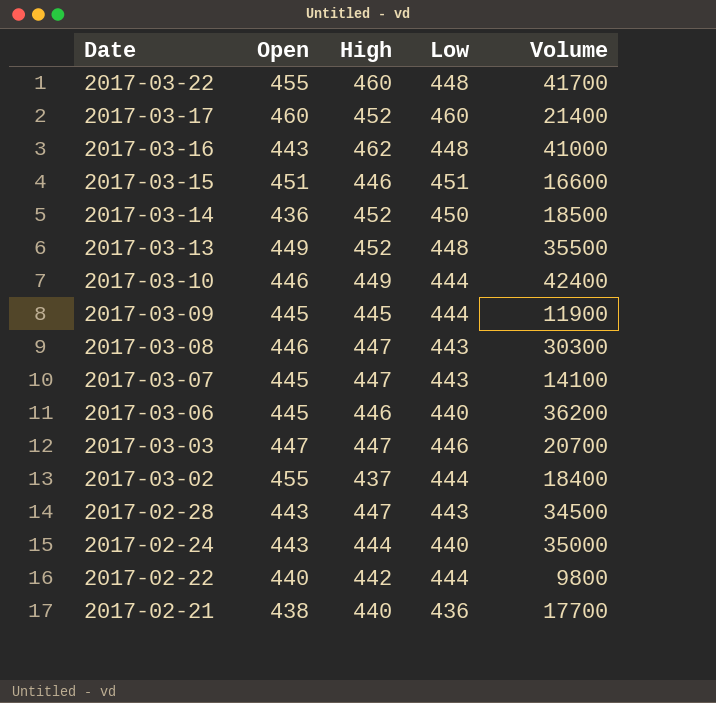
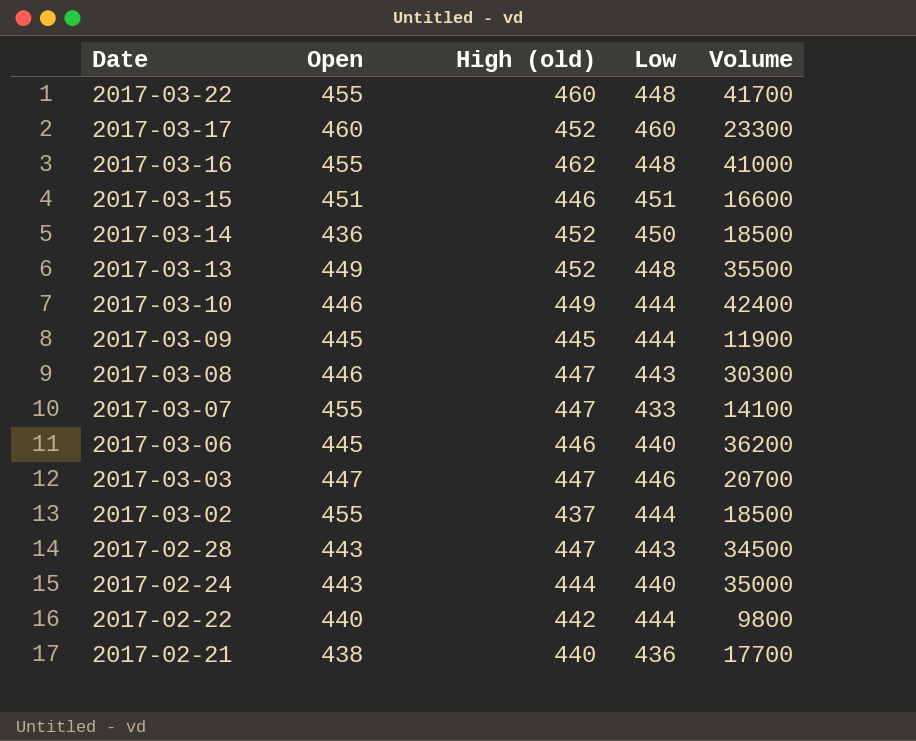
column name: High -> High (old)
2017-03-17 | Volume: 21400 -> 23300
2017-03-16 | Open: 443 -> 455
2017-03-07 | Open: 445 -> 455
2017-03-07 | Low: 443 -> 433
2017-03-02 | Volume: 18400 -> 18500

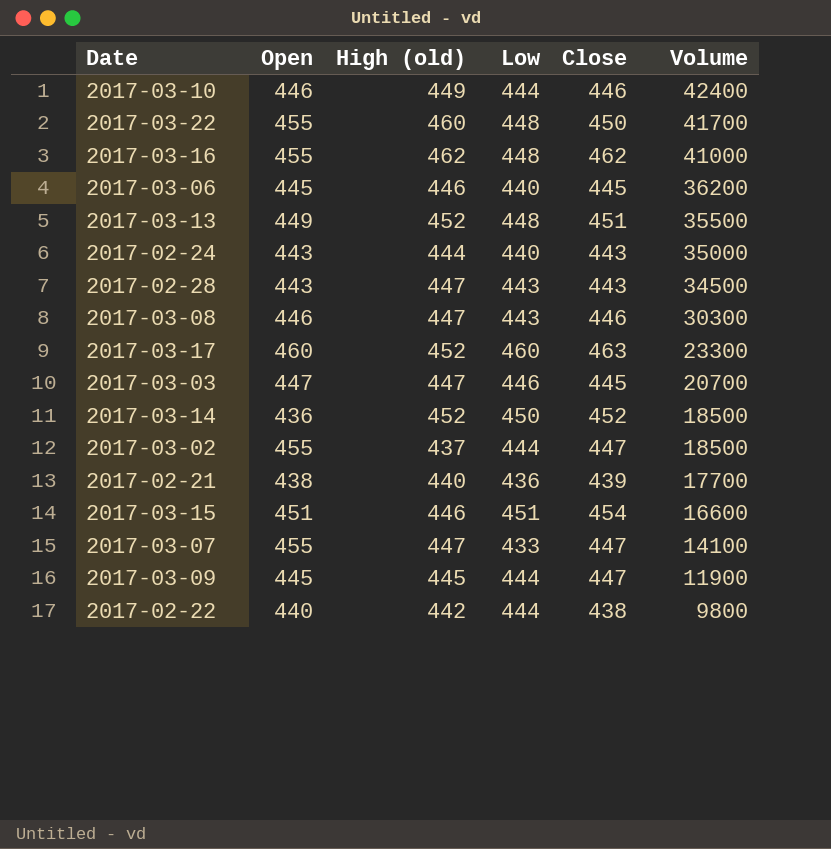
row order: Date descending -> Volume descending
column Close | position: none -> 5

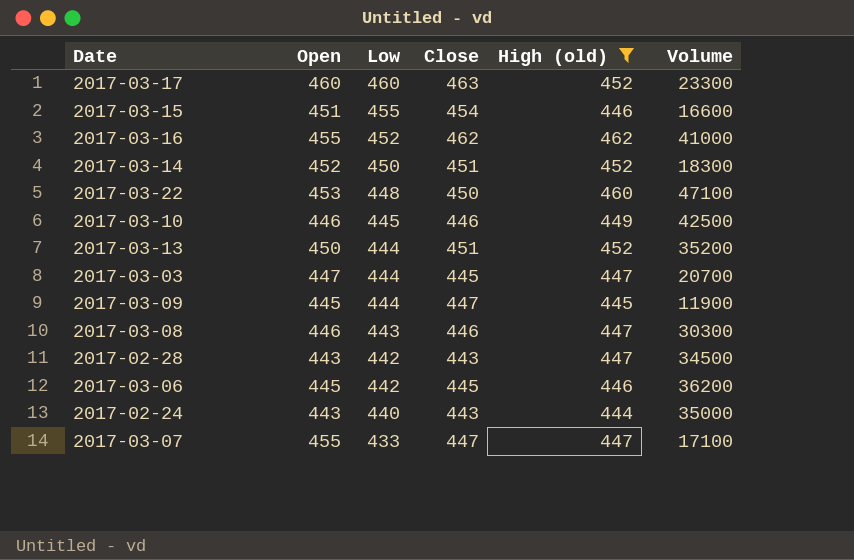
filter: none -> High (old) >= 444
row order: Volume descending -> Low descending
column High (old) | position: 3 -> 5
2017-03-15 | Low: 451 -> 455
2017-03-16 | Low: 448 -> 452
2017-03-14 | Open: 436 -> 452
2017-03-14 | Close: 452 -> 451
2017-03-14 | Volume: 18500 -> 18300
2017-03-22 | Open: 455 -> 453
2017-03-22 | Volume: 41700 -> 47100
2017-03-10 | Low: 444 -> 445
2017-03-10 | Volume: 42400 -> 42500
2017-03-13 | Open: 449 -> 450
2017-03-13 | Low: 448 -> 444
2017-03-13 | Volume: 35500 -> 35200
2017-03-03 | Low: 446 -> 444
2017-02-28 | Low: 443 -> 442
2017-03-06 | Low: 440 -> 442
2017-03-07 | Volume: 14100 -> 17100

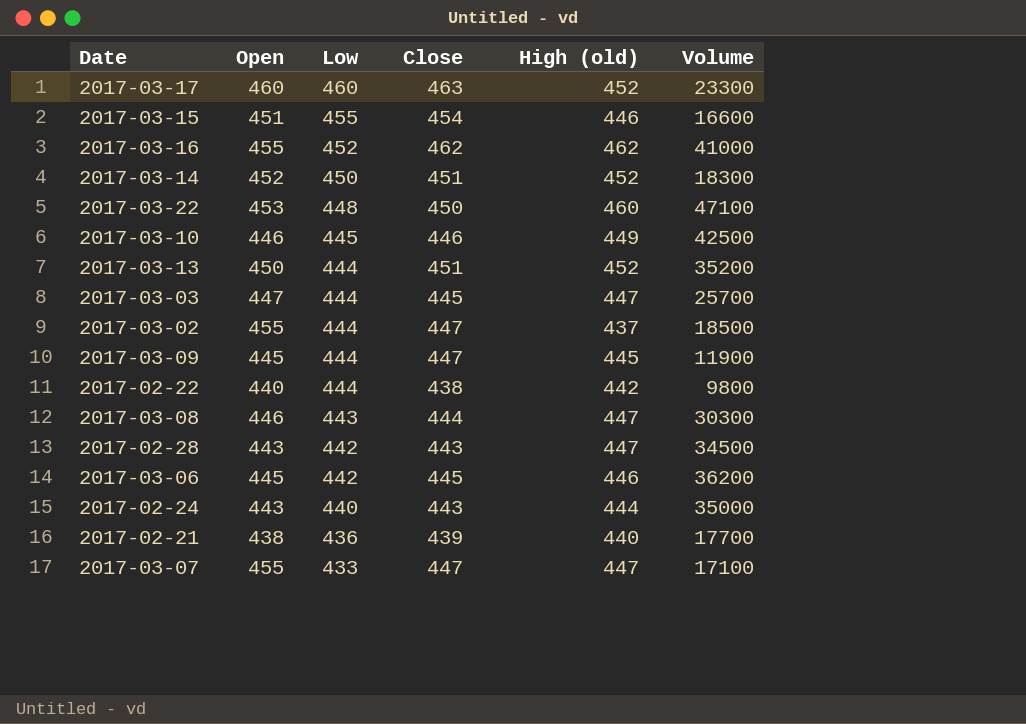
filter: High (old) >= 444 -> none
2017-03-03 | Volume: 20700 -> 25700
2017-03-08 | Close: 446 -> 444

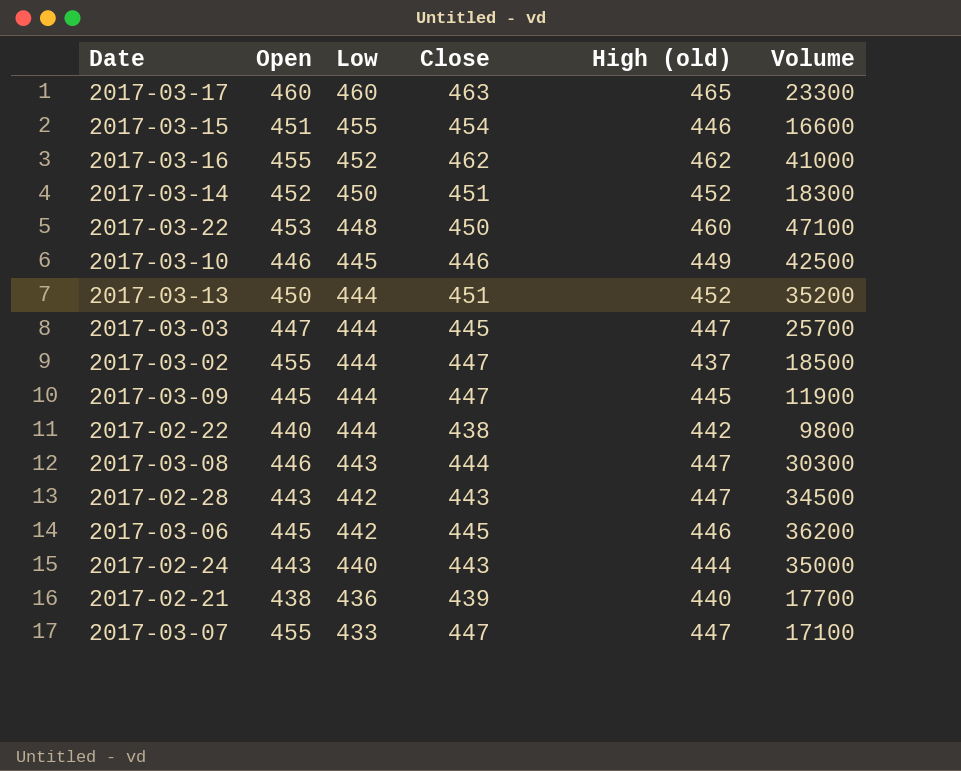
2017-03-17 | High (old): 452 -> 465

